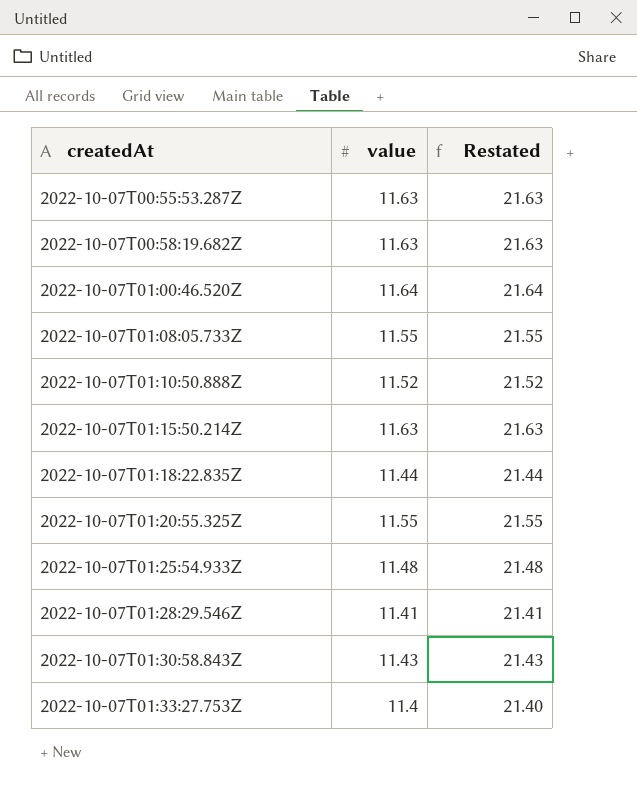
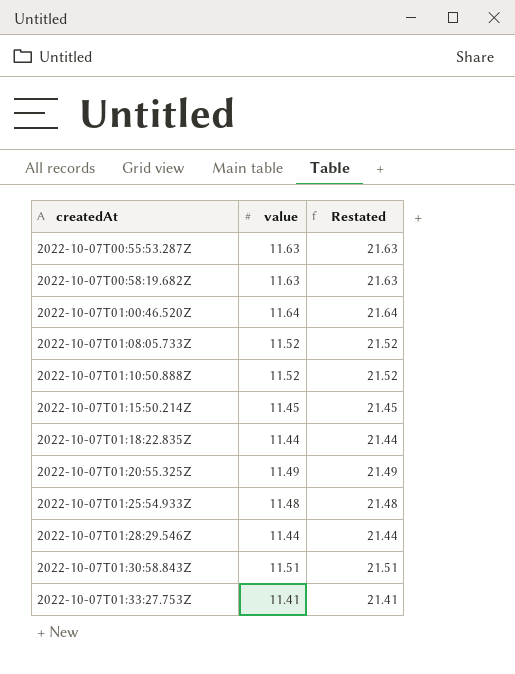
2022-10-07T01:08:05.733Z | value: 11.55 -> 11.52
2022-10-07T01:08:05.733Z | Restated: 21.55 -> 21.52
2022-10-07T01:15:50.214Z | value: 11.63 -> 11.45
2022-10-07T01:15:50.214Z | Restated: 21.63 -> 21.45
2022-10-07T01:20:55.325Z | value: 11.55 -> 11.49
2022-10-07T01:20:55.325Z | Restated: 21.55 -> 21.49
2022-10-07T01:28:29.546Z | value: 11.41 -> 11.44
2022-10-07T01:28:29.546Z | Restated: 21.41 -> 21.44
2022-10-07T01:30:58.843Z | value: 11.43 -> 11.51
2022-10-07T01:30:58.843Z | Restated: 21.43 -> 21.51
2022-10-07T01:33:27.753Z | value: 11.4 -> 11.41
2022-10-07T01:33:27.753Z | Restated: 21.40 -> 21.41

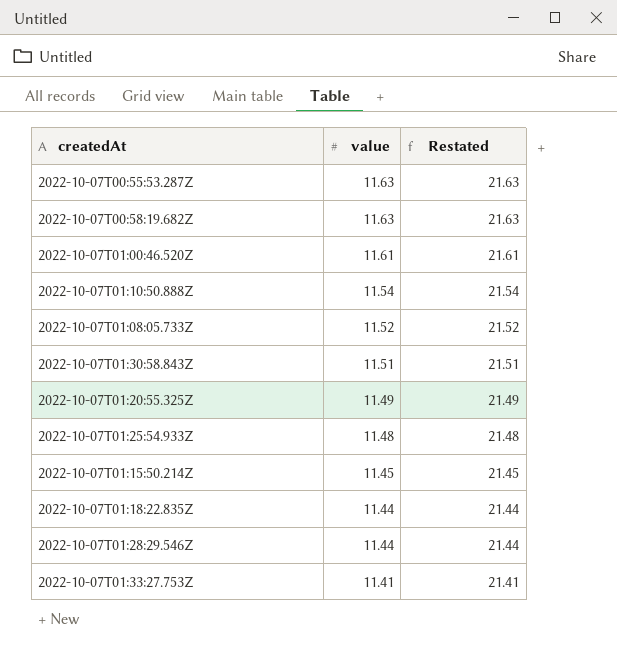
row order: createdAt ascending -> value descending
2022-10-07T01:00:46.520Z | value: 11.64 -> 11.61
2022-10-07T01:00:46.520Z | Restated: 21.64 -> 21.61
2022-10-07T01:10:50.888Z | value: 11.52 -> 11.54
2022-10-07T01:10:50.888Z | Restated: 21.52 -> 21.54

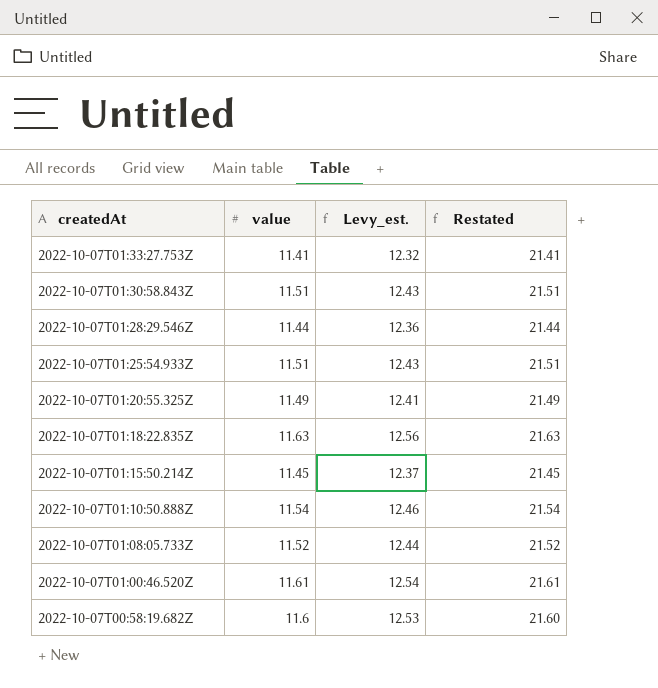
row order: value descending -> createdAt descending
column Levy_est. | formula: none -> [value] * 1.08
row 2022-10-07T00:55:53.287Z: 11.63 | 21.63 -> none
2022-10-07T01:25:54.933Z | value: 11.48 -> 11.51
2022-10-07T01:25:54.933Z | Restated: 21.48 -> 21.51
2022-10-07T01:18:22.835Z | value: 11.44 -> 11.63
2022-10-07T01:18:22.835Z | Restated: 21.44 -> 21.63
2022-10-07T00:58:19.682Z | value: 11.63 -> 11.6
2022-10-07T00:58:19.682Z | Restated: 21.63 -> 21.60

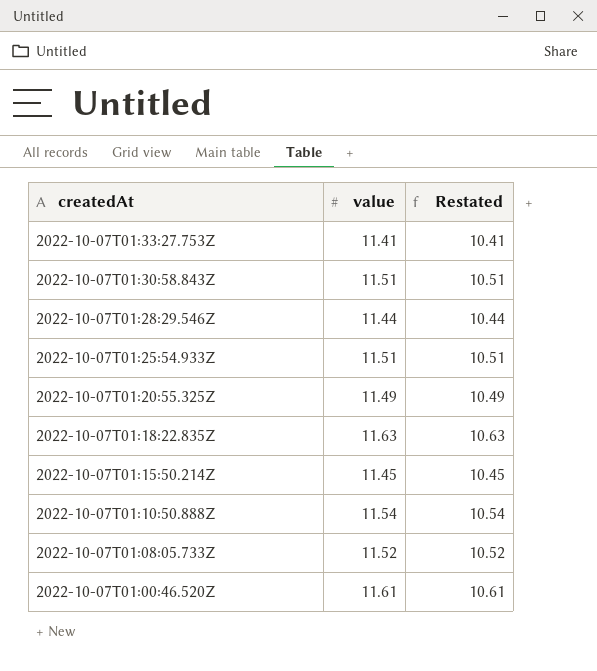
column Levy_est. | formula: [value] * 1.08 -> none
column Restated | formula: [value] + 10 -> [value] - 1
row 2022-10-07T00:58:19.682Z: 11.6 | 12.53 | 21.60 -> none

